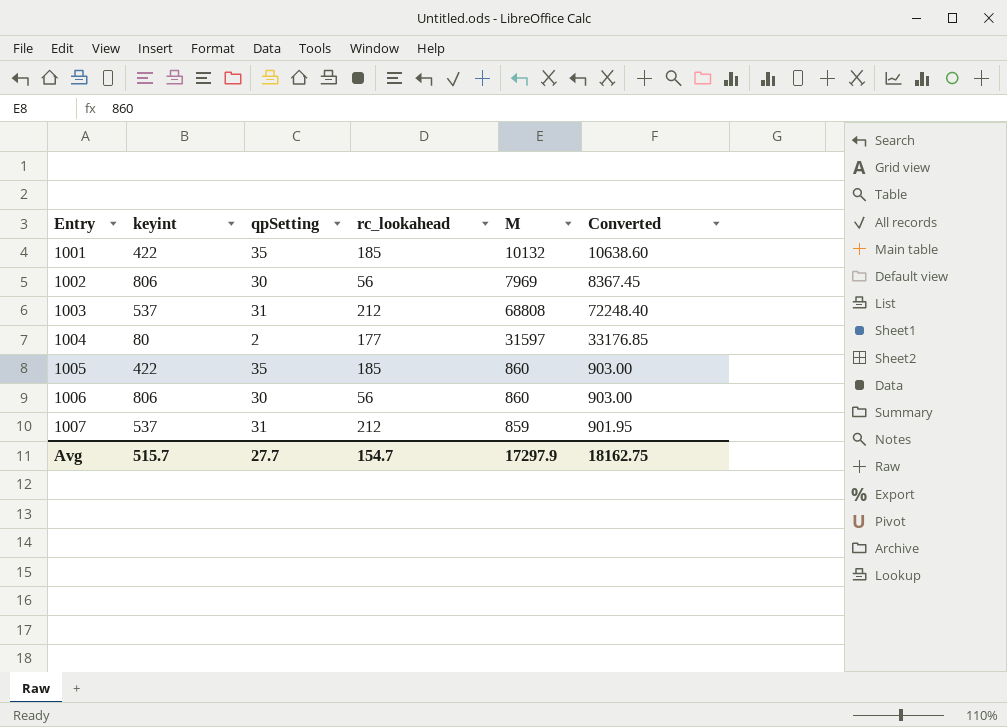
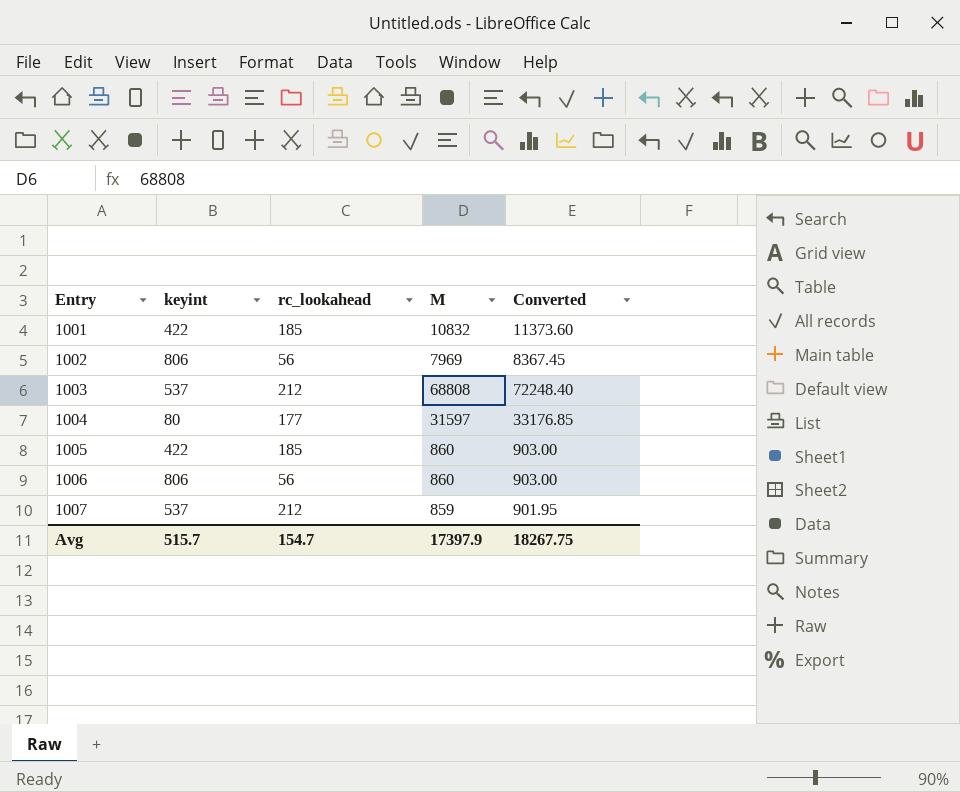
column qpSetting | position: 3 -> none
1001 | M: 10132 -> 10832
1001 | Converted: 10638.60 -> 11373.60
Avg | M: 17297.9 -> 17397.9
Avg | Converted: 18162.75 -> 18267.75

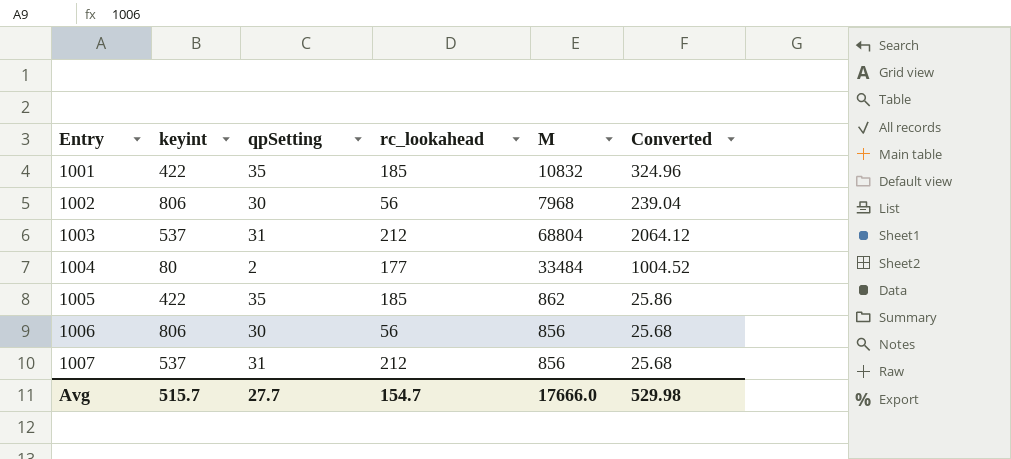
column qpSetting | position: none -> 3
column Converted | formula: [M] * 1.05 -> [M] * 0.03
1002 | M: 7969 -> 7968
1003 | M: 68808 -> 68804
1004 | M: 31597 -> 33484
1005 | M: 860 -> 862
1006 | M: 860 -> 856
1007 | M: 859 -> 856
Avg | M: 17397.9 -> 17666.0
Avg | Converted: 18267.75 -> 529.98

